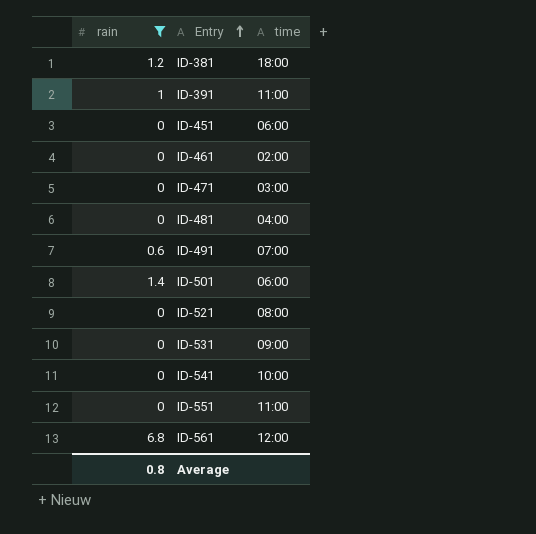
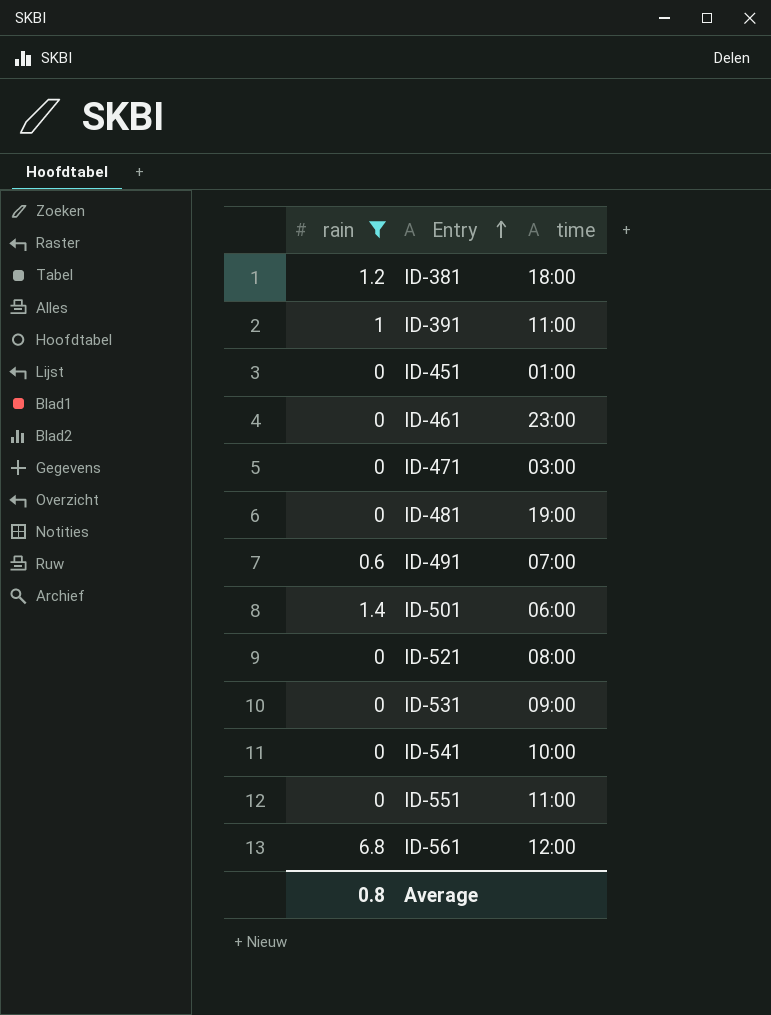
ID-451 | time: 06:00 -> 01:00
ID-461 | time: 02:00 -> 23:00
ID-481 | time: 04:00 -> 19:00

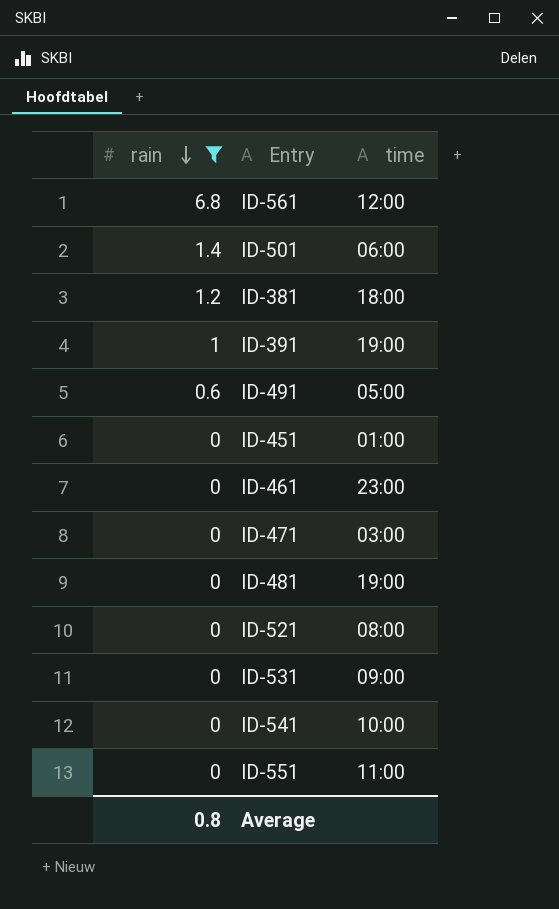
row order: Entry ascending -> rain descending
ID-391 | time: 11:00 -> 19:00
ID-491 | time: 07:00 -> 05:00

